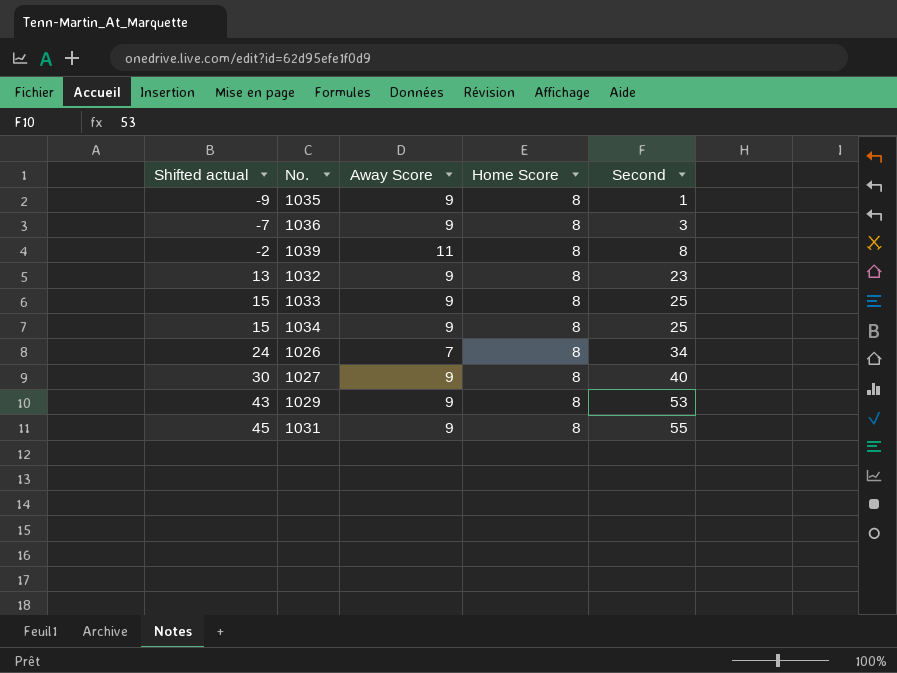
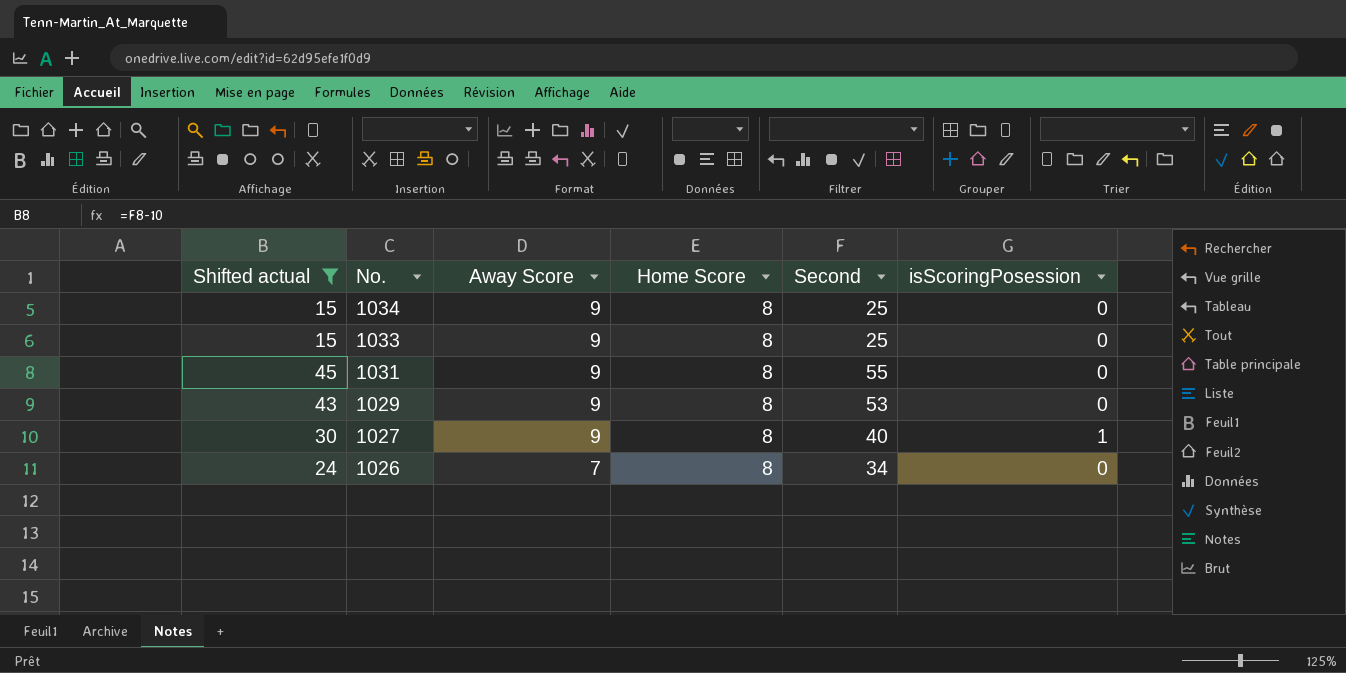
filter: none -> Shifted actual >= 15
row order: Shifted actual ascending -> No. descending
column isScoringPosession | position: none -> 6

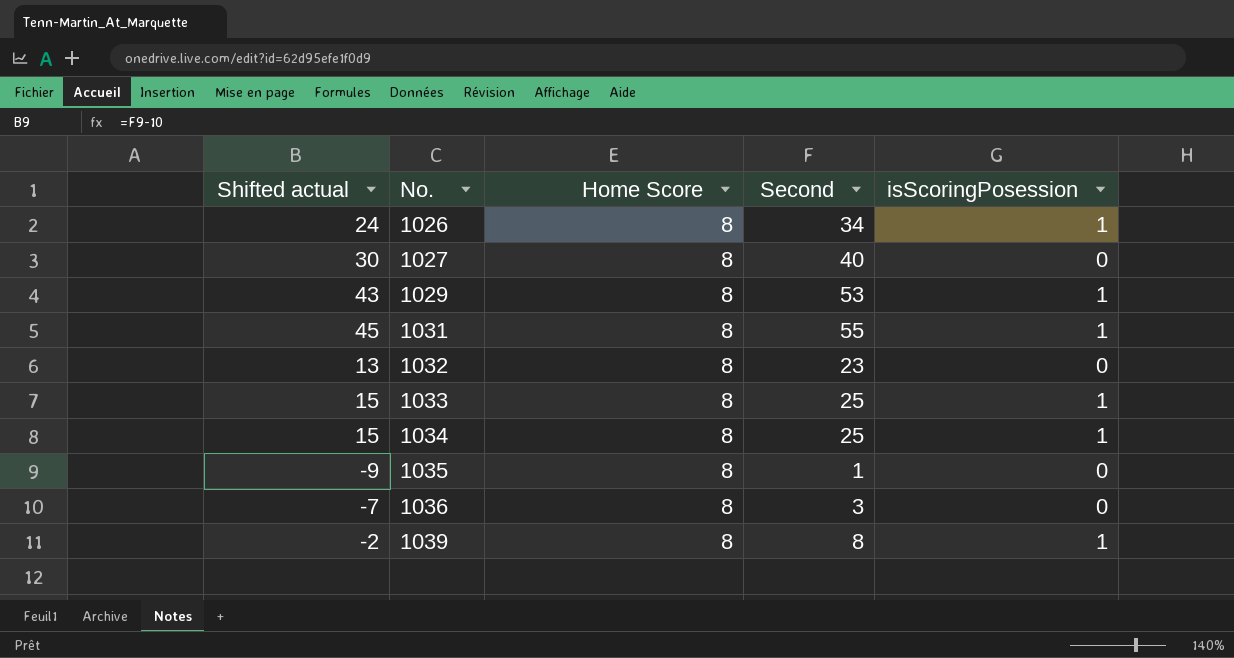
filter: Shifted actual >= 15 -> none
row order: No. descending -> No. ascending
column Away Score | position: 3 -> none
1026 | isScoringPosession: 0 -> 1
1027 | isScoringPosession: 1 -> 0
1029 | isScoringPosession: 0 -> 1
1031 | isScoringPosession: 0 -> 1
1033 | isScoringPosession: 0 -> 1
1034 | isScoringPosession: 0 -> 1

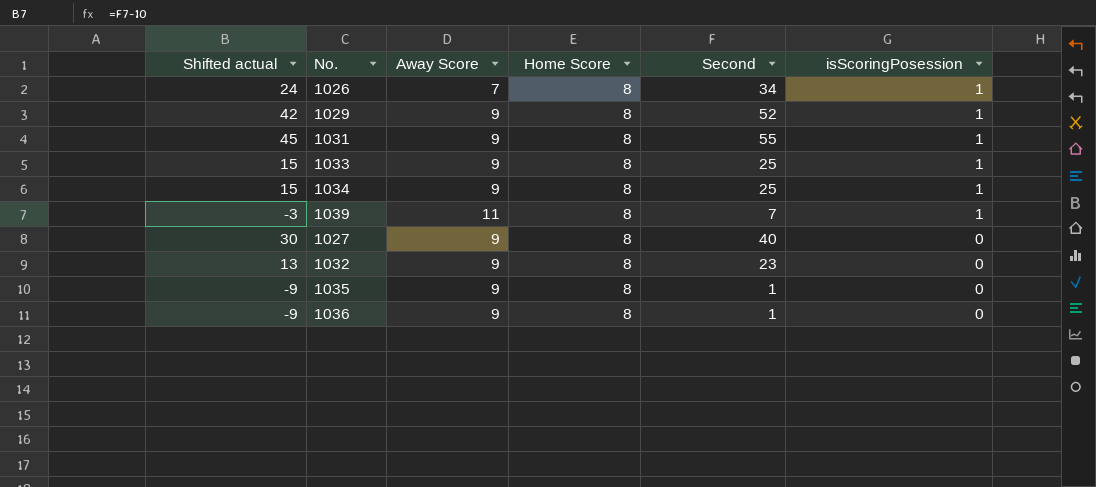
row order: No. ascending -> isScoringPosession descending
column Away Score | position: none -> 3
1029 | Shifted actual: 43 -> 42
1029 | Second: 53 -> 52
1039 | Shifted actual: -2 -> -3
1039 | Second: 8 -> 7
1036 | Shifted actual: -7 -> -9
1036 | Second: 3 -> 1

